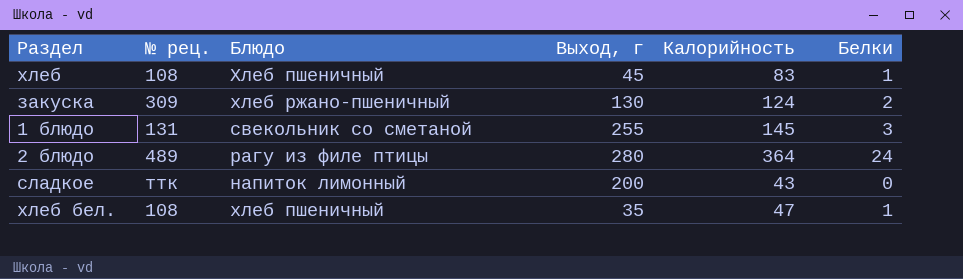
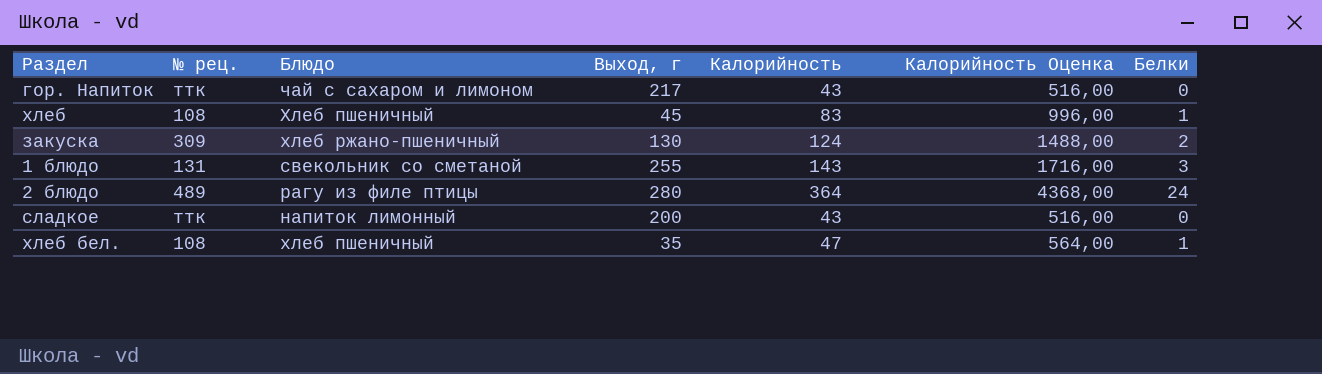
column Калорийность Оценка | formula: none -> [Калорийность] * 12
row гор. Напиток: none -> ттк | чай с сахаром и лимоном | 217 | 43 | 516,00 | 0
1 блюдо | Калорийность: 145 -> 143

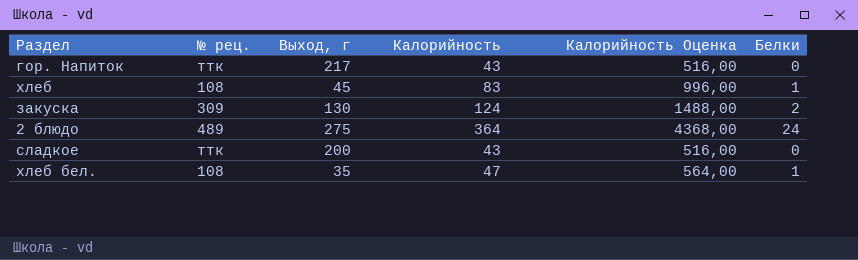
column Блюдо | position: 3 -> none
row 1 блюдо: 131 | свекольник со сметаной | 255 | 143 | 1716,00 | 3 -> none
2 блюдо | Выход, г: 280 -> 275

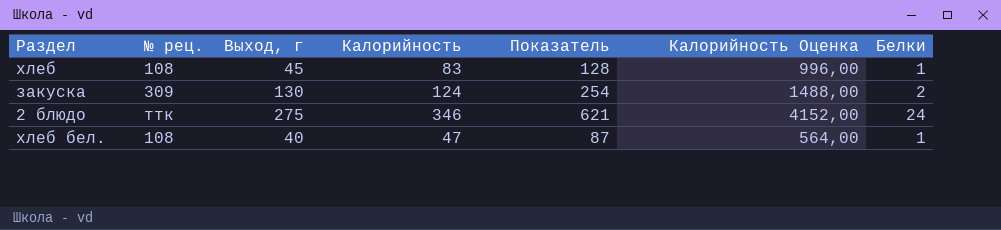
column Показатель | formula: none -> [Выход, г] + [Калорийность]
row гор. Напиток: ттк | 217 | 43 | 516,00 | 0 -> none
row сладкое: ттк | 200 | 43 | 516,00 | 0 -> none
2 блюдо | № рец.: 489 -> ттк
2 блюдо | Калорийность: 364 -> 346
2 блюдо | Калорийность Оценка: 4368,00 -> 4152,00
хлеб бел. | Выход, г: 35 -> 40

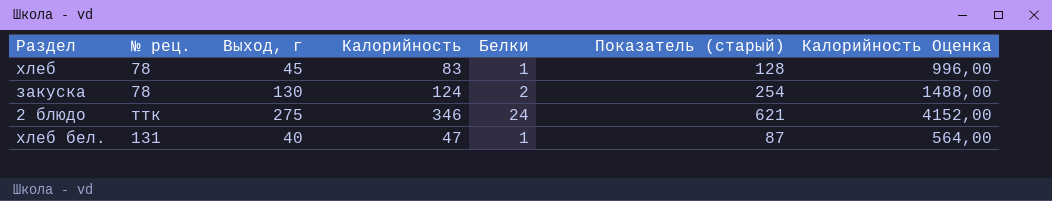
column Белки | position: 7 -> 5
column name: Показатель -> Показатель (старый)
хлеб | № рец.: 108 -> 78
закуска | № рец.: 309 -> 78
хлеб бел. | № рец.: 108 -> 131

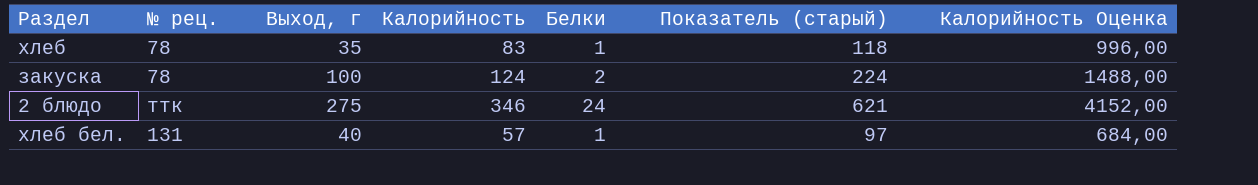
хлеб | Выход, г: 45 -> 35
хлеб | Показатель (старый): 128 -> 118
закуска | Выход, г: 130 -> 100
закуска | Показатель (старый): 254 -> 224
хлеб бел. | Калорийность: 47 -> 57
хлеб бел. | Показатель (старый): 87 -> 97
хлеб бел. | Калорийность Оценка: 564,00 -> 684,00

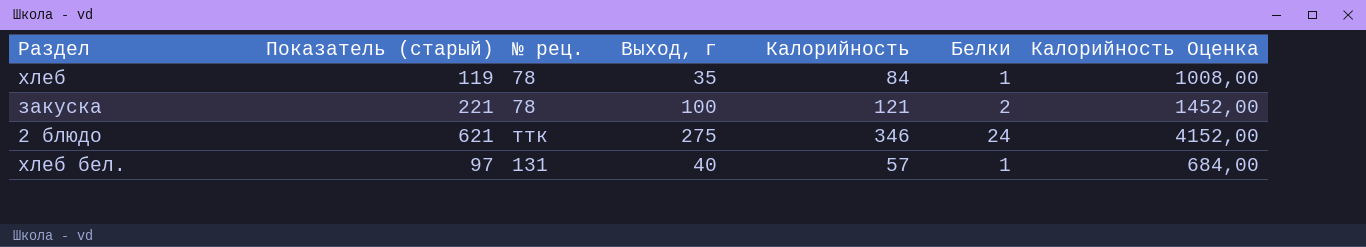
column Показатель (старый) | position: 6 -> 2
хлеб | Показатель (старый): 118 -> 119
хлеб | Калорийность: 83 -> 84
хлеб | Калорийность Оценка: 996,00 -> 1008,00
закуска | Показатель (старый): 224 -> 221
закуска | Калорийность: 124 -> 121
закуска | Калорийность Оценка: 1488,00 -> 1452,00

